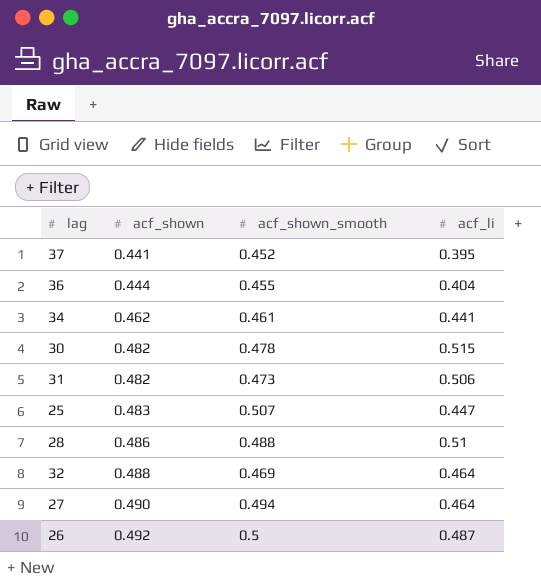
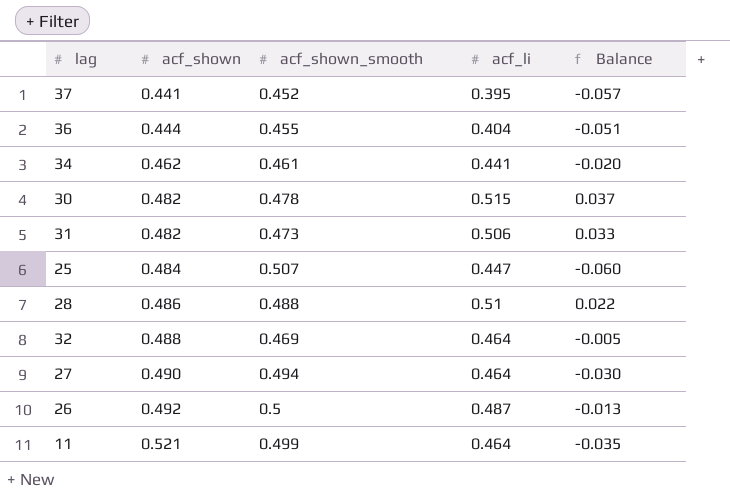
column Balance | formula: none -> [acf_li] - [acf_shown_smooth]
25 | acf_shown: 0.483 -> 0.484
row 11: none -> 0.521 | 0.499 | 0.464 | -0.035

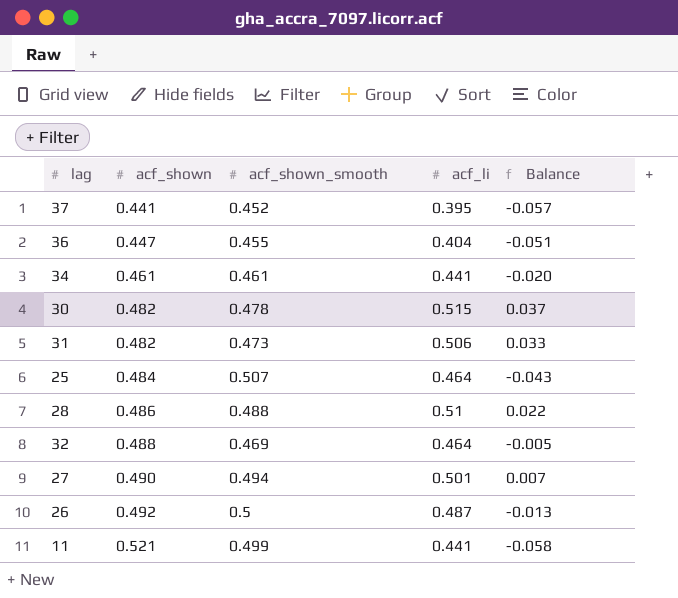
36 | acf_shown: 0.444 -> 0.447
34 | acf_shown: 0.462 -> 0.461
25 | acf_li: 0.447 -> 0.464
25 | Balance: -0.060 -> -0.043
27 | acf_li: 0.464 -> 0.501
27 | Balance: -0.030 -> 0.007
11 | acf_li: 0.464 -> 0.441
11 | Balance: -0.035 -> -0.058

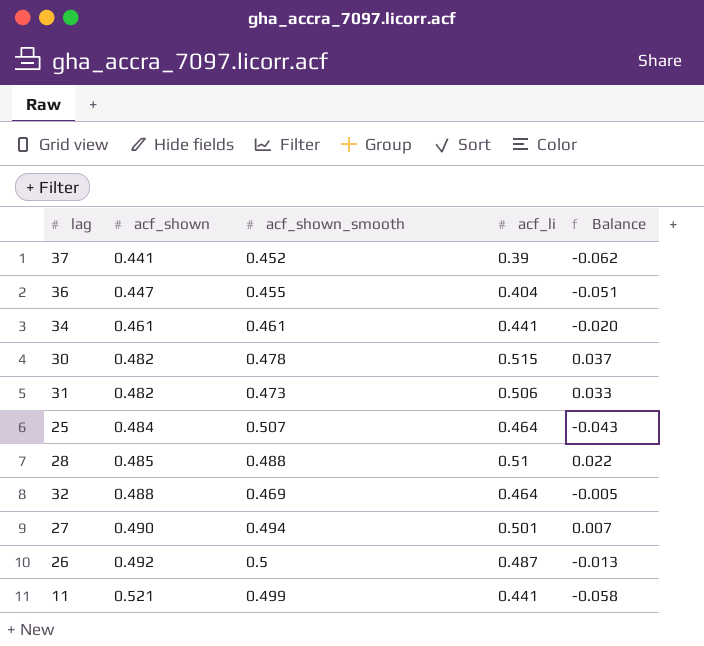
37 | acf_li: 0.395 -> 0.39
37 | Balance: -0.057 -> -0.062
28 | acf_shown: 0.486 -> 0.485

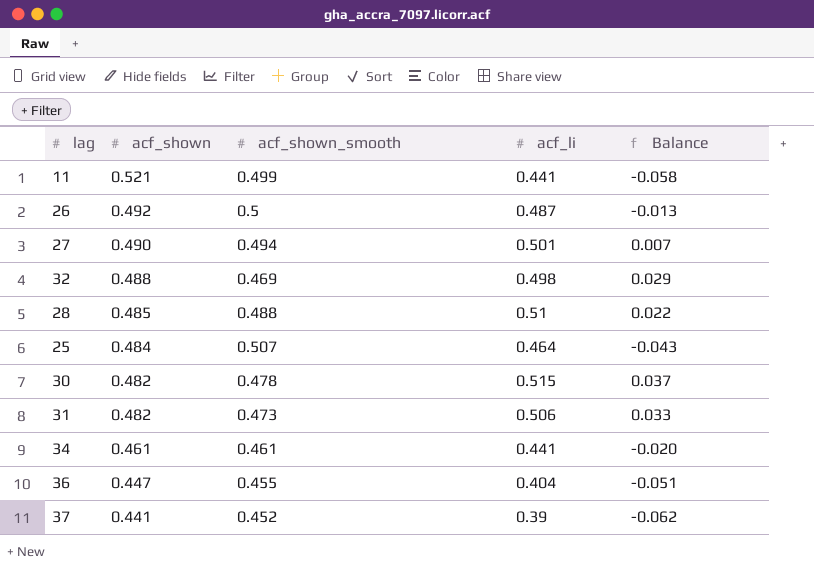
row order: acf_shown ascending -> acf_shown descending
32 | acf_li: 0.464 -> 0.498
32 | Balance: -0.005 -> 0.029

